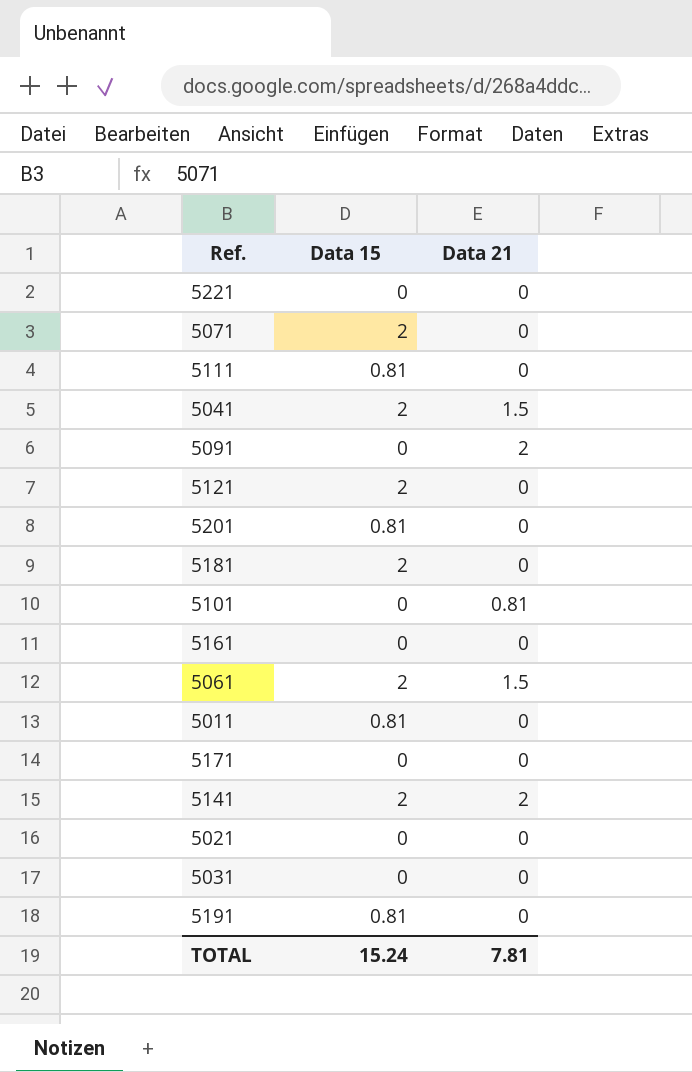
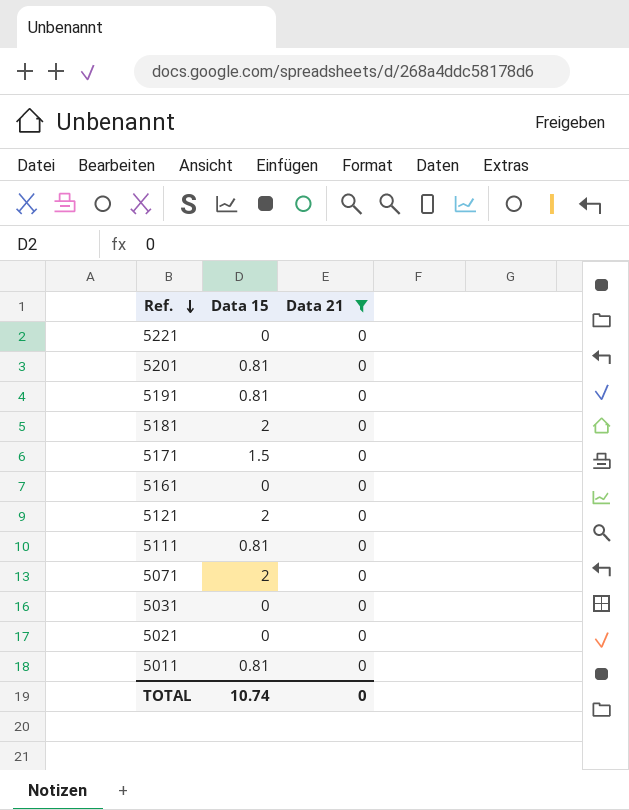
filter: none -> Data 21 = 0
row order: none -> Ref. descending
5171 | Data 15: 0 -> 1.5
TOTAL | Data 15: 15.24 -> 10.74
TOTAL | Data 21: 7.81 -> 0

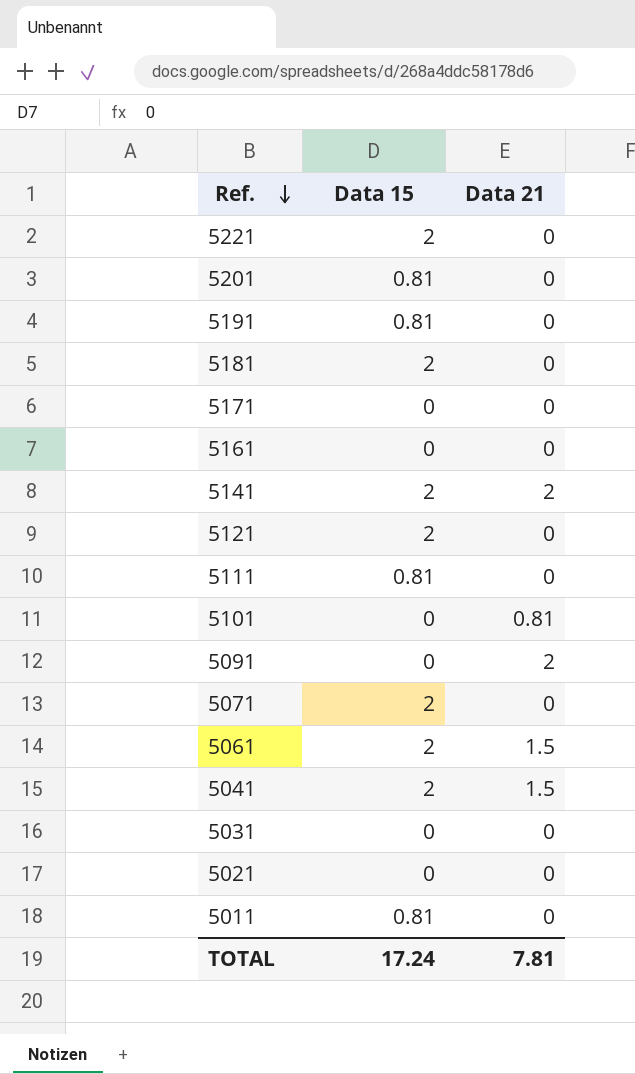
filter: Data 21 = 0 -> none
5221 | Data 15: 0 -> 2
5171 | Data 15: 1.5 -> 0
TOTAL | Data 15: 10.74 -> 17.24
TOTAL | Data 21: 0 -> 7.81

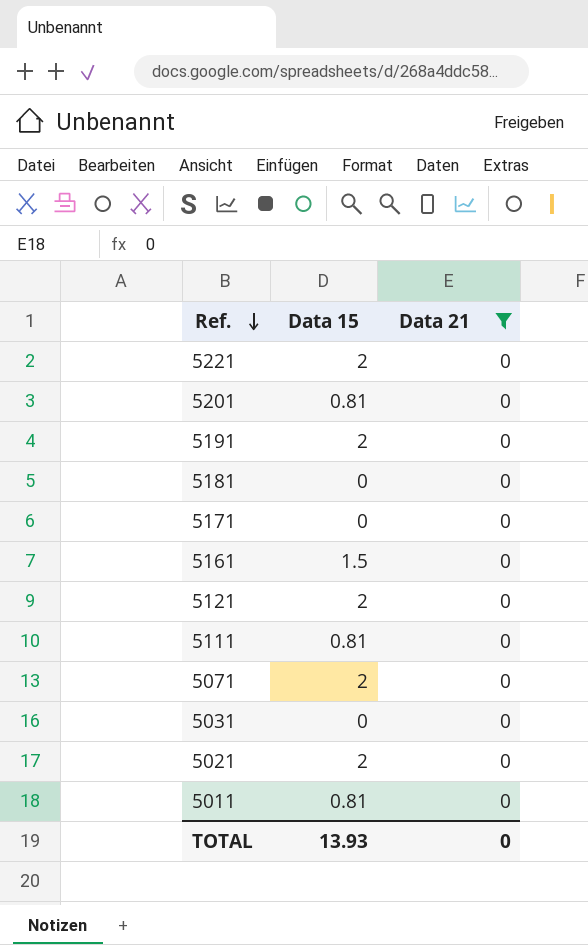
filter: none -> Data 21 = 0
5191 | Data 15: 0.81 -> 2
5181 | Data 15: 2 -> 0
5161 | Data 15: 0 -> 1.5
5021 | Data 15: 0 -> 2
TOTAL | Data 15: 17.24 -> 13.93
TOTAL | Data 21: 7.81 -> 0

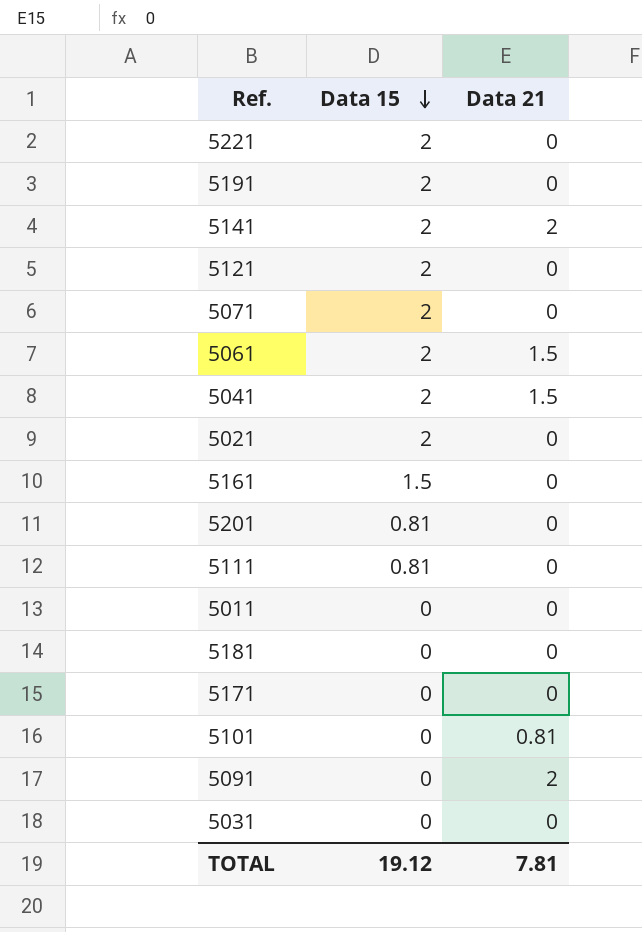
filter: Data 21 = 0 -> none
row order: Ref. descending -> Data 15 descending
5011 | Data 15: 0.81 -> 0
TOTAL | Data 15: 13.93 -> 19.12
TOTAL | Data 21: 0 -> 7.81

